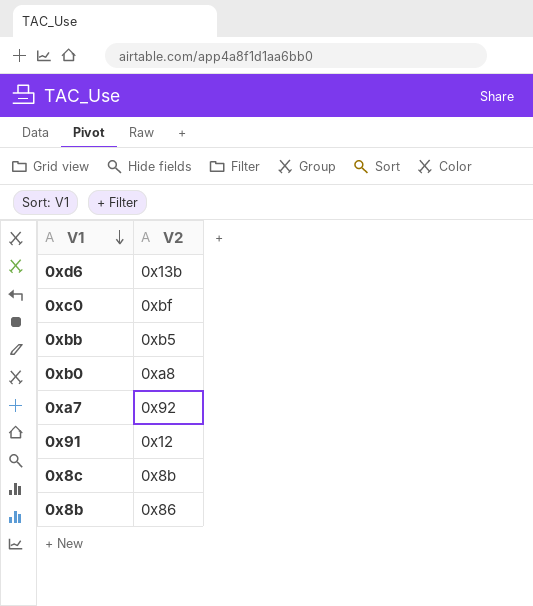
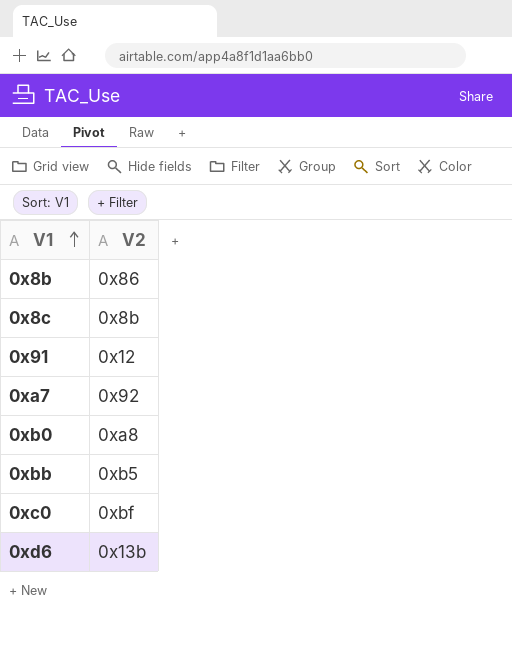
row order: V1 descending -> V1 ascending

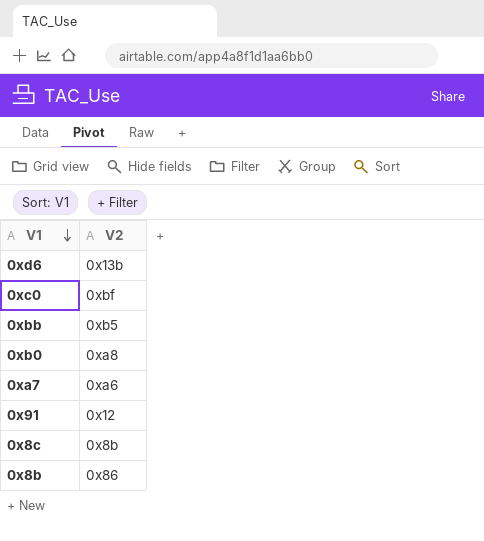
row order: V1 ascending -> V1 descending
0xa7 | V2: 0x92 -> 0xa6

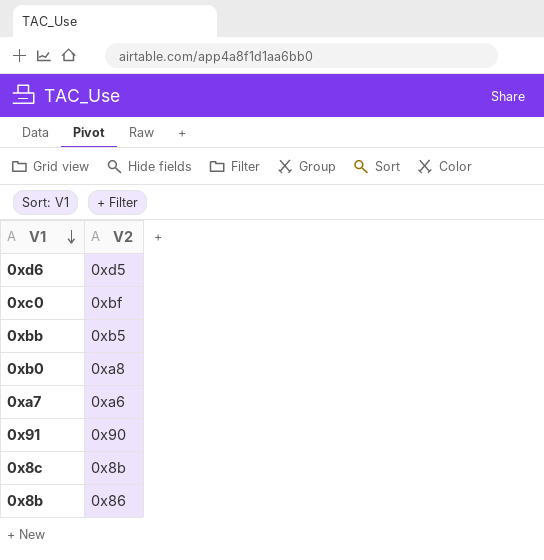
0xd6 | V2: 0x13b -> 0xd5
0x91 | V2: 0x12 -> 0x90

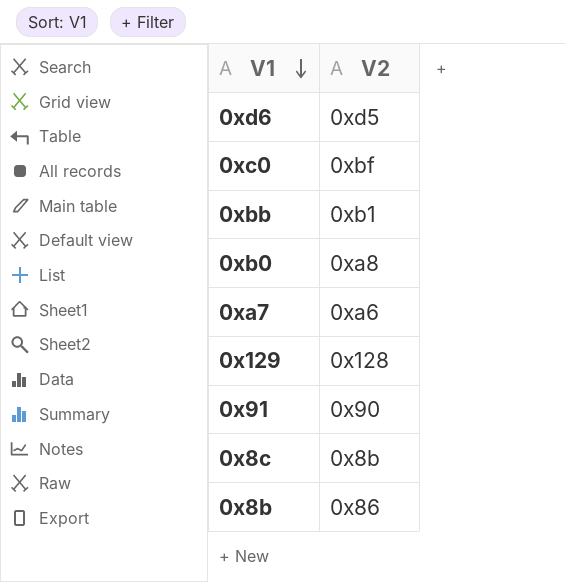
0xbb | V2: 0xb5 -> 0xb1
row 0x129: none -> 0x128

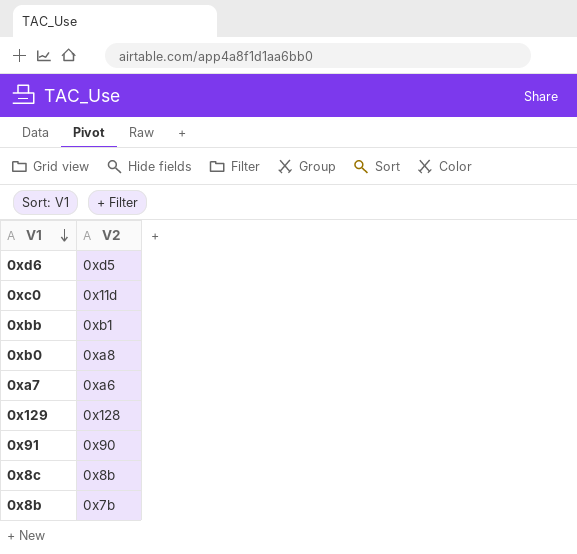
0xc0 | V2: 0xbf -> 0x11d
0x8b | V2: 0x86 -> 0x7b

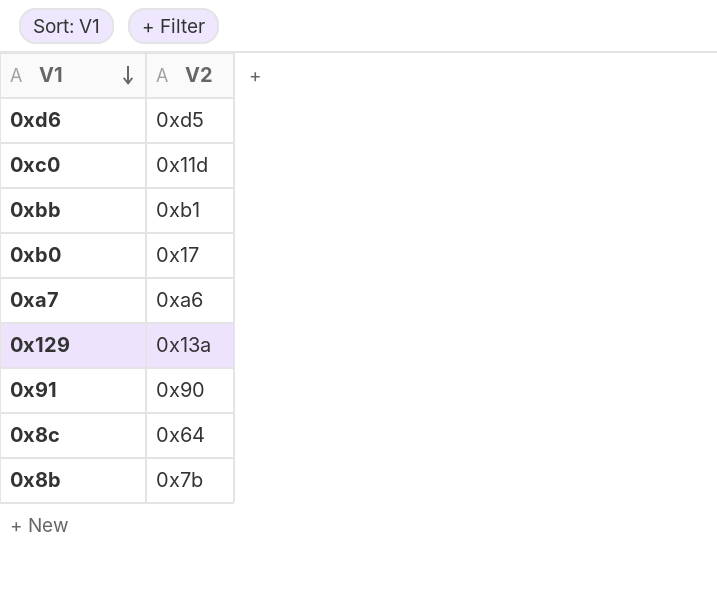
0xb0 | V2: 0xa8 -> 0x17
0x129 | V2: 0x128 -> 0x13a
0x8c | V2: 0x8b -> 0x64

